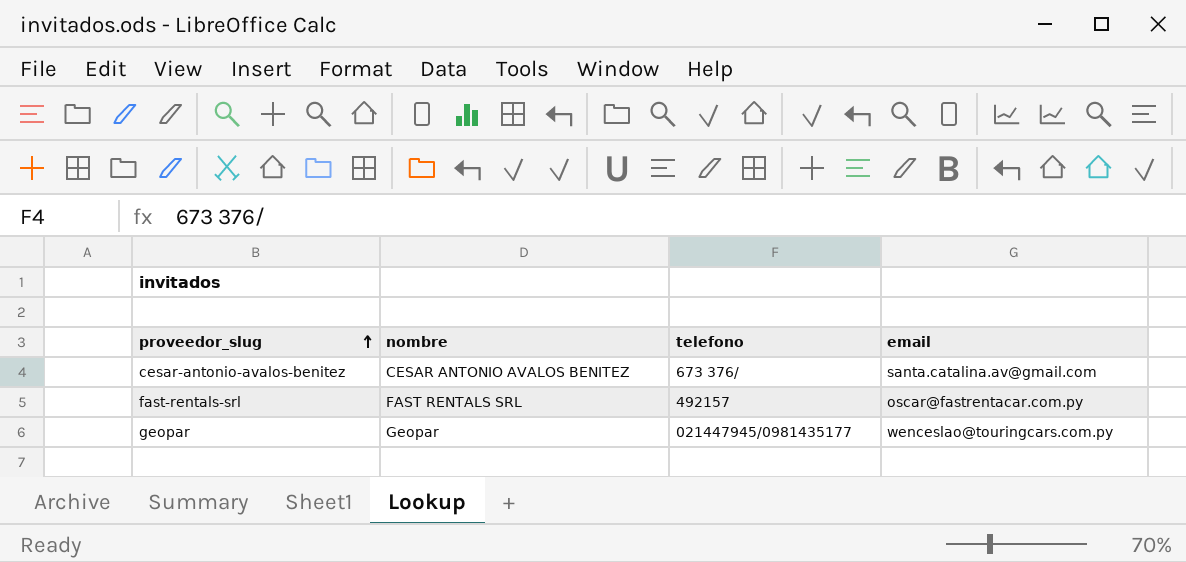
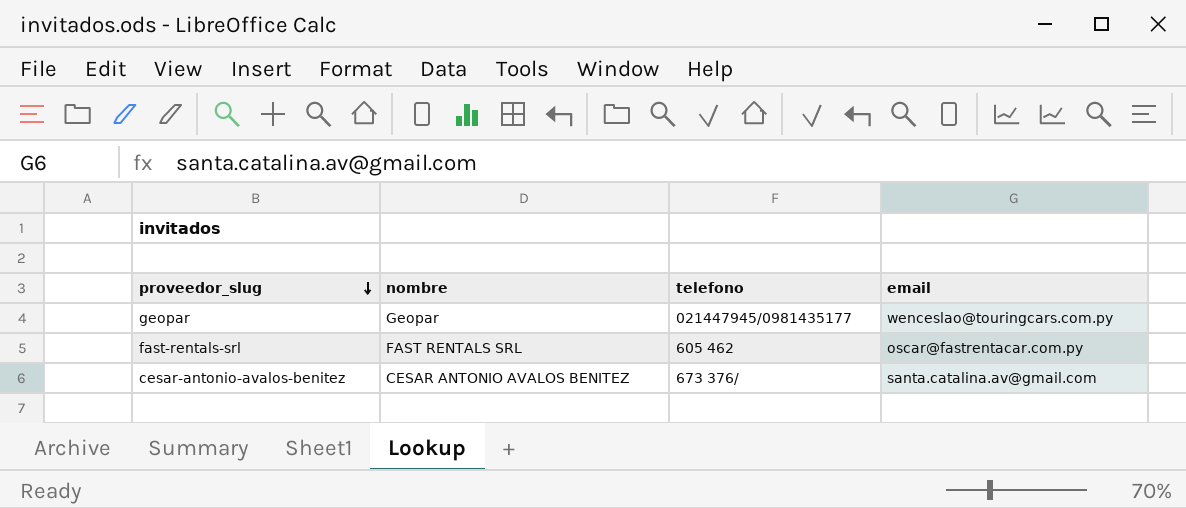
row order: proveedor_slug ascending -> proveedor_slug descending
fast-rentals-srl | telefono: 492157 -> 605 462

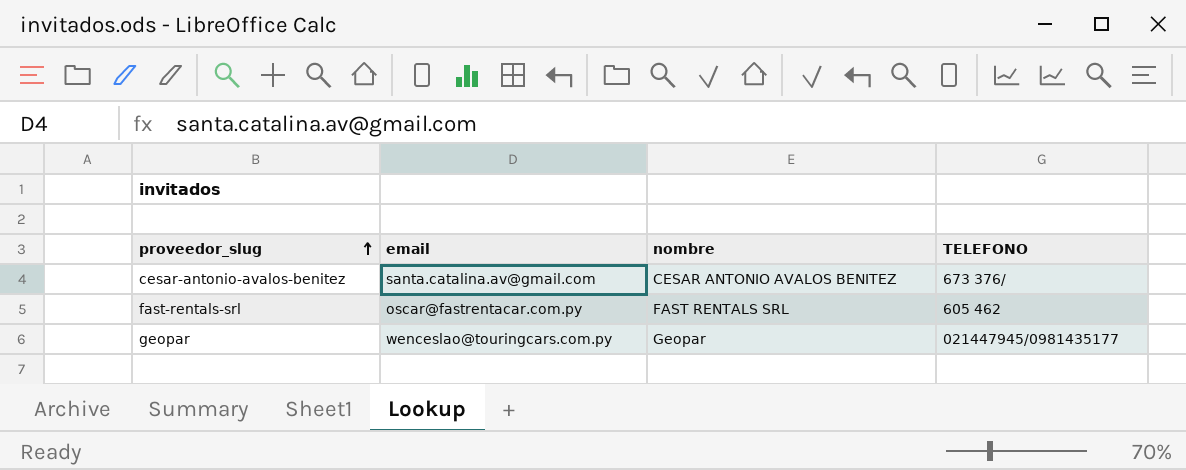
row order: proveedor_slug descending -> proveedor_slug ascending
column email | position: 4 -> 2
column name: telefono -> TELEFONO

